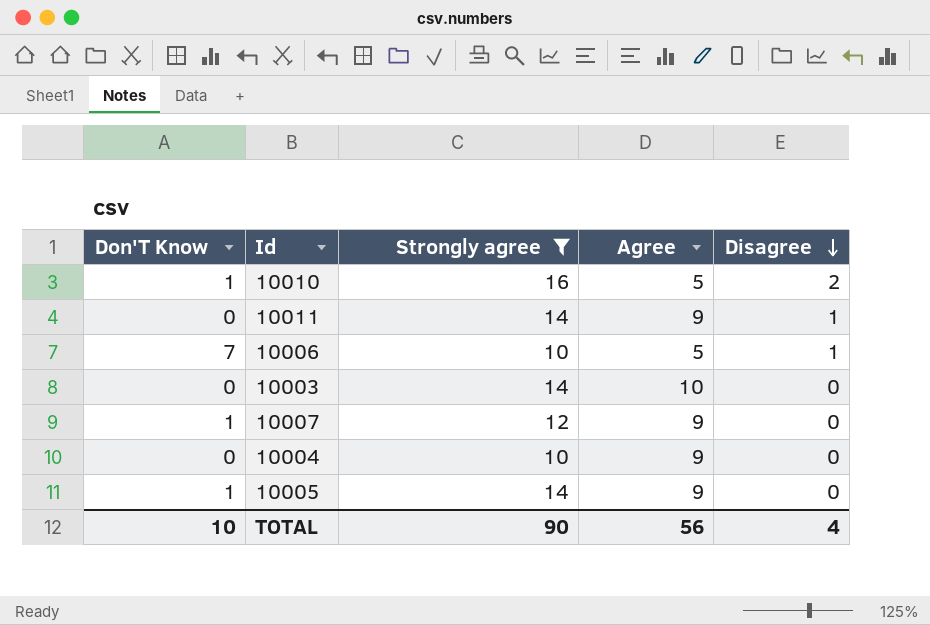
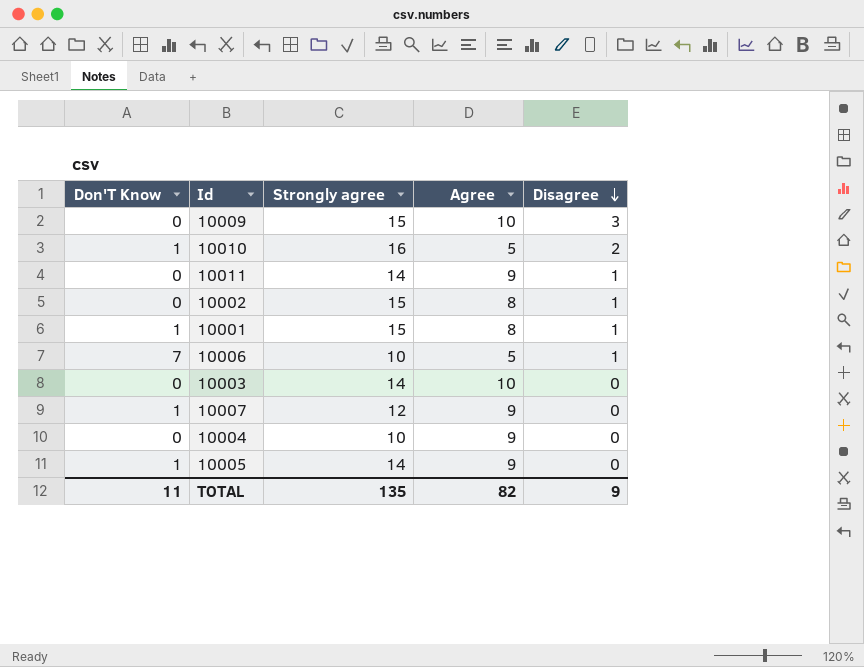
filter: Strongly agree != 15 -> none
TOTAL | Don'T Know: 10 -> 11
TOTAL | Strongly agree: 90 -> 135
TOTAL | Agree: 56 -> 82
TOTAL | Disagree: 4 -> 9

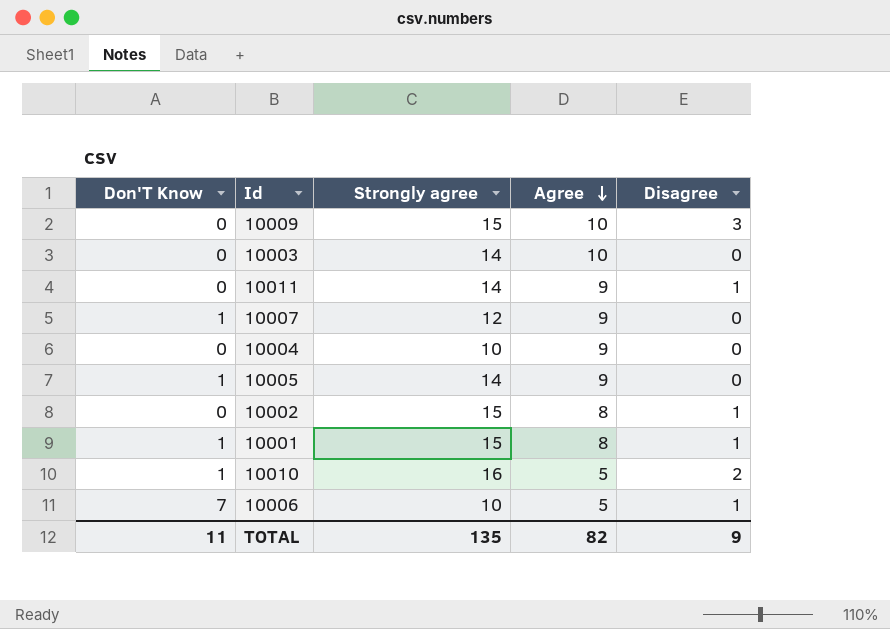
row order: Disagree descending -> Agree descending

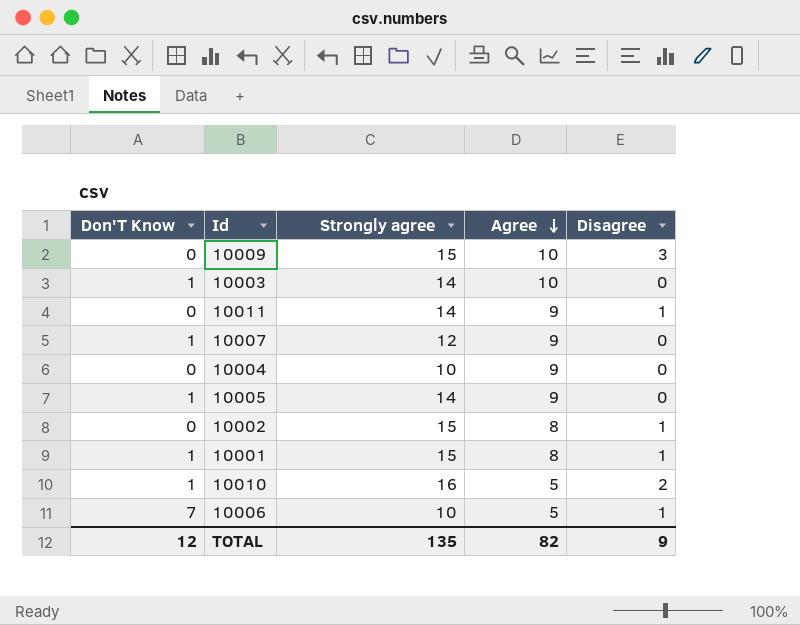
10003 | Don'T Know: 0 -> 1
TOTAL | Don'T Know: 11 -> 12

